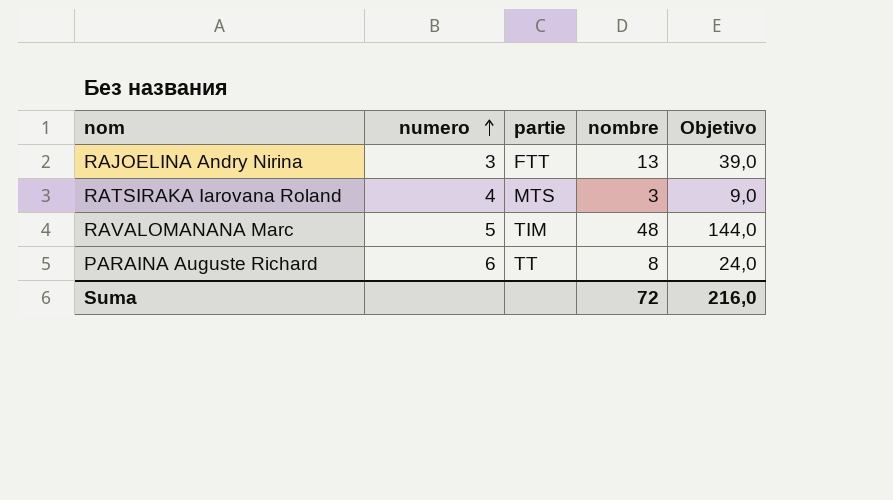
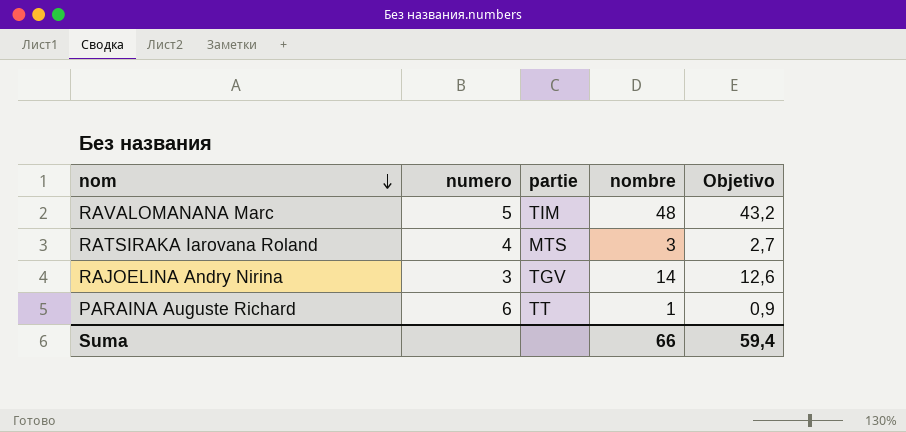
row order: numero ascending -> nom descending
column Objetivo | formula: [nombre] * 3 -> [nombre] * 0,9
RAJOELINA Andry Nirina | partie: FTT -> TGV
RAJOELINA Andry Nirina | nombre: 13 -> 14
PARAINA Auguste Richard | nombre: 8 -> 1
Suma | nombre: 72 -> 66
Suma | Objetivo: 216,0 -> 59,4

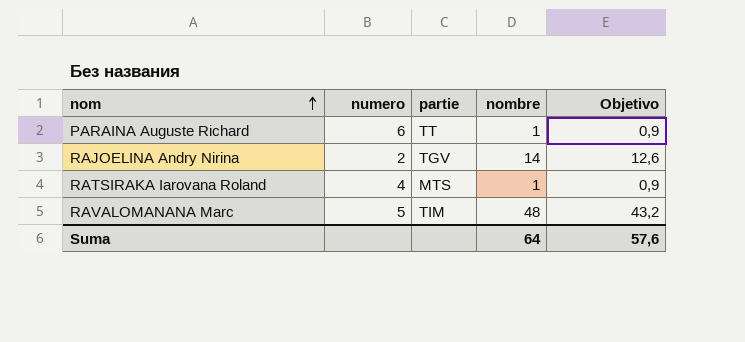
row order: nom descending -> nom ascending
RAJOELINA Andry Nirina | numero: 3 -> 2
RATSIRAKA Iarovana Roland | nombre: 3 -> 1
RATSIRAKA Iarovana Roland | Objetivo: 2,7 -> 0,9
Suma | nombre: 66 -> 64
Suma | Objetivo: 59,4 -> 57,6

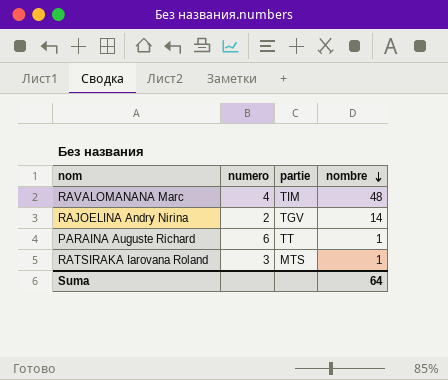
row order: nom ascending -> nombre descending
column Objetivo | formula: [nombre] * 0,9 -> none
RAVALOMANANA Marc | numero: 5 -> 4
RATSIRAKA Iarovana Roland | numero: 4 -> 3

